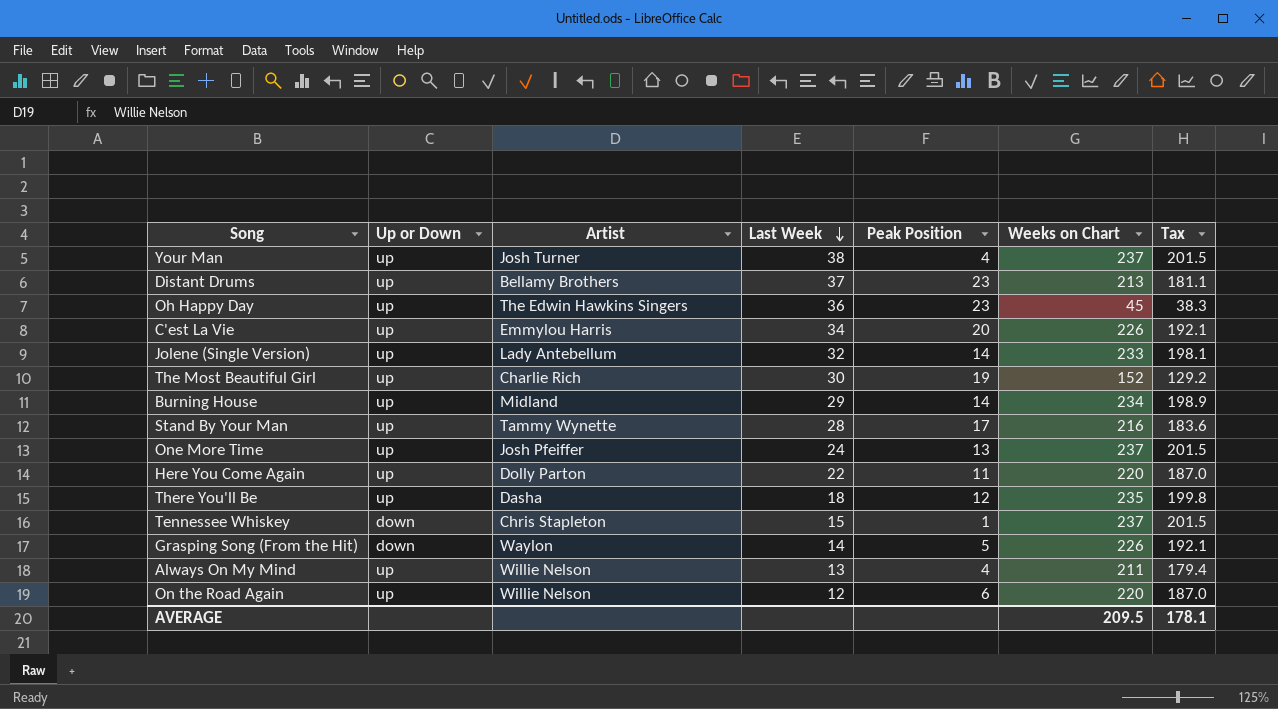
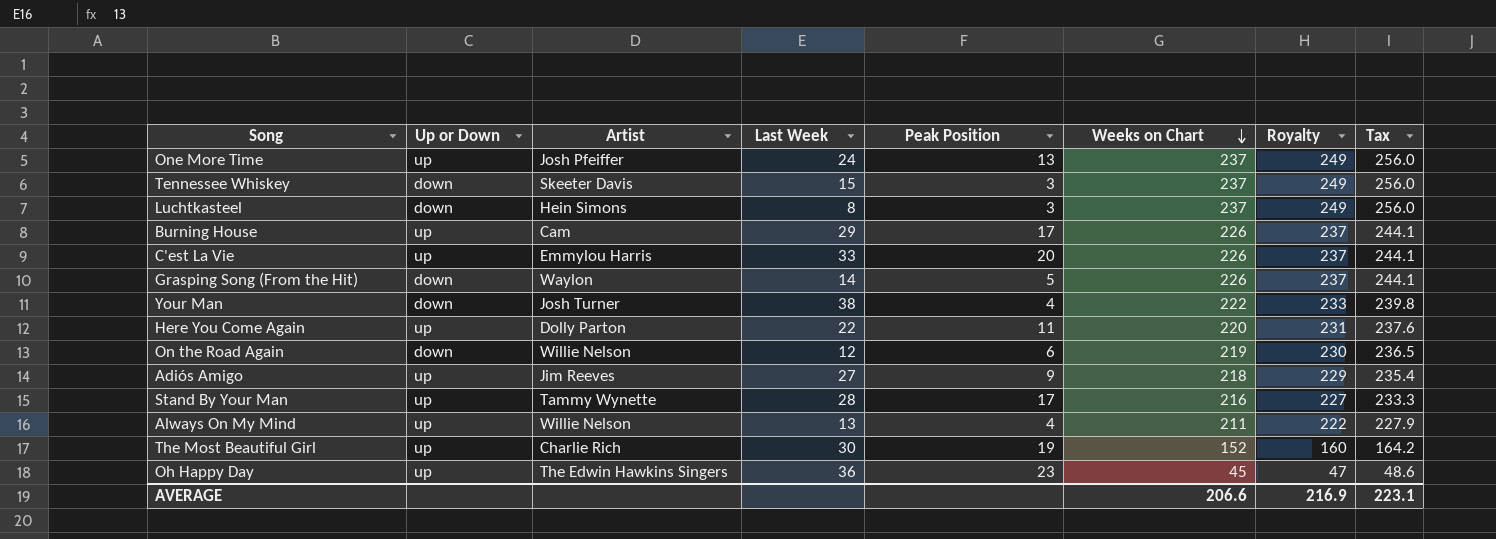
row order: Last Week descending -> Weeks on Chart descending
column Royalty | formula: none -> [Weeks on Chart] * 1.05
column Tax | formula: [Weeks on Chart] * 0.85 -> [Weeks on Chart] * 1.08
row Distant Drums: up | Bellamy Brothers | 37 | 23 | 213 | 181.1 -> none
row Jolene (Single Version): up | Lady Antebellum | 32 | 14 | 233 | 198.1 -> none
row There You'll Be: up | Dasha | 18 | 12 | 235 | 199.8 -> none
Tennessee Whiskey | Artist: Chris Stapleton -> Skeeter Davis
Tennessee Whiskey | Peak Position: 1 -> 3
row Luchtkasteel: none -> down | Hein Simons | 8 | 3 | 237 | 249 | 256.0
Burning House | Artist: Midland -> Cam
Burning House | Peak Position: 14 -> 17
Burning House | Weeks on Chart: 234 -> 226
C'est La Vie | Last Week: 34 -> 33
Your Man | Up or Down: up -> down
Your Man | Weeks on Chart: 237 -> 222
On the Road Again | Up or Down: up -> down
On the Road Again | Weeks on Chart: 220 -> 219
row Adiós Amigo: none -> up | Jim Reeves | 27 | 9 | 218 | 229 | 235.4
AVERAGE | Weeks on Chart: 209.5 -> 206.6
AVERAGE | Tax: 178.1 -> 223.1

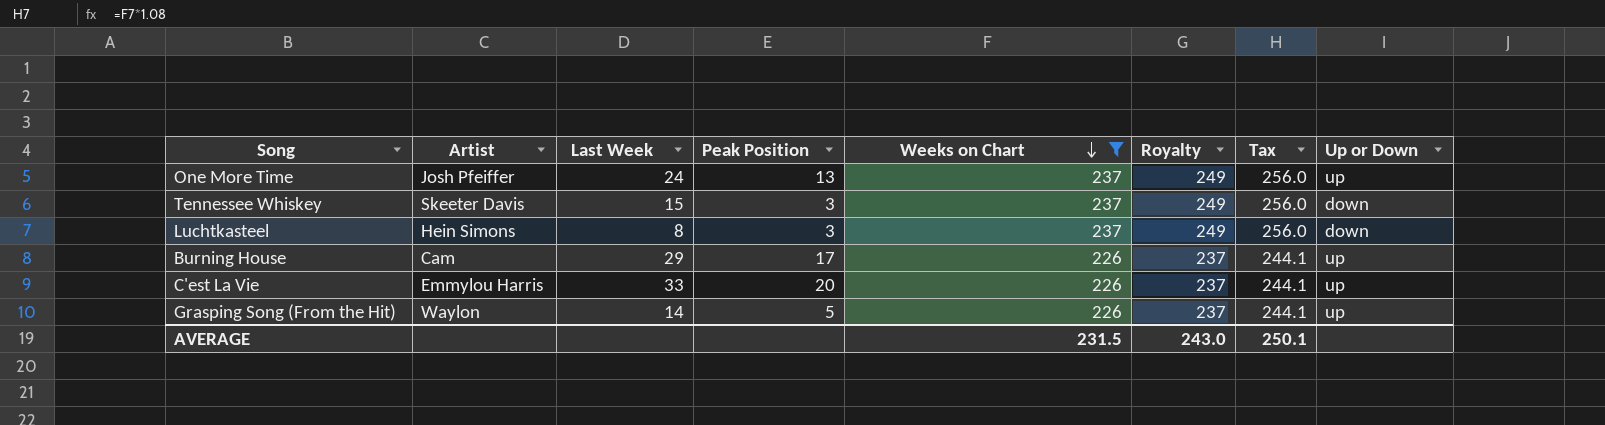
filter: none -> Weeks on Chart >= 226
column Up or Down | position: 2 -> 8
Grasping Song (From the Hit) | Up or Down: down -> up
AVERAGE | Weeks on Chart: 206.6 -> 231.5
AVERAGE | Royalty: 216.9 -> 243.0
AVERAGE | Tax: 223.1 -> 250.1

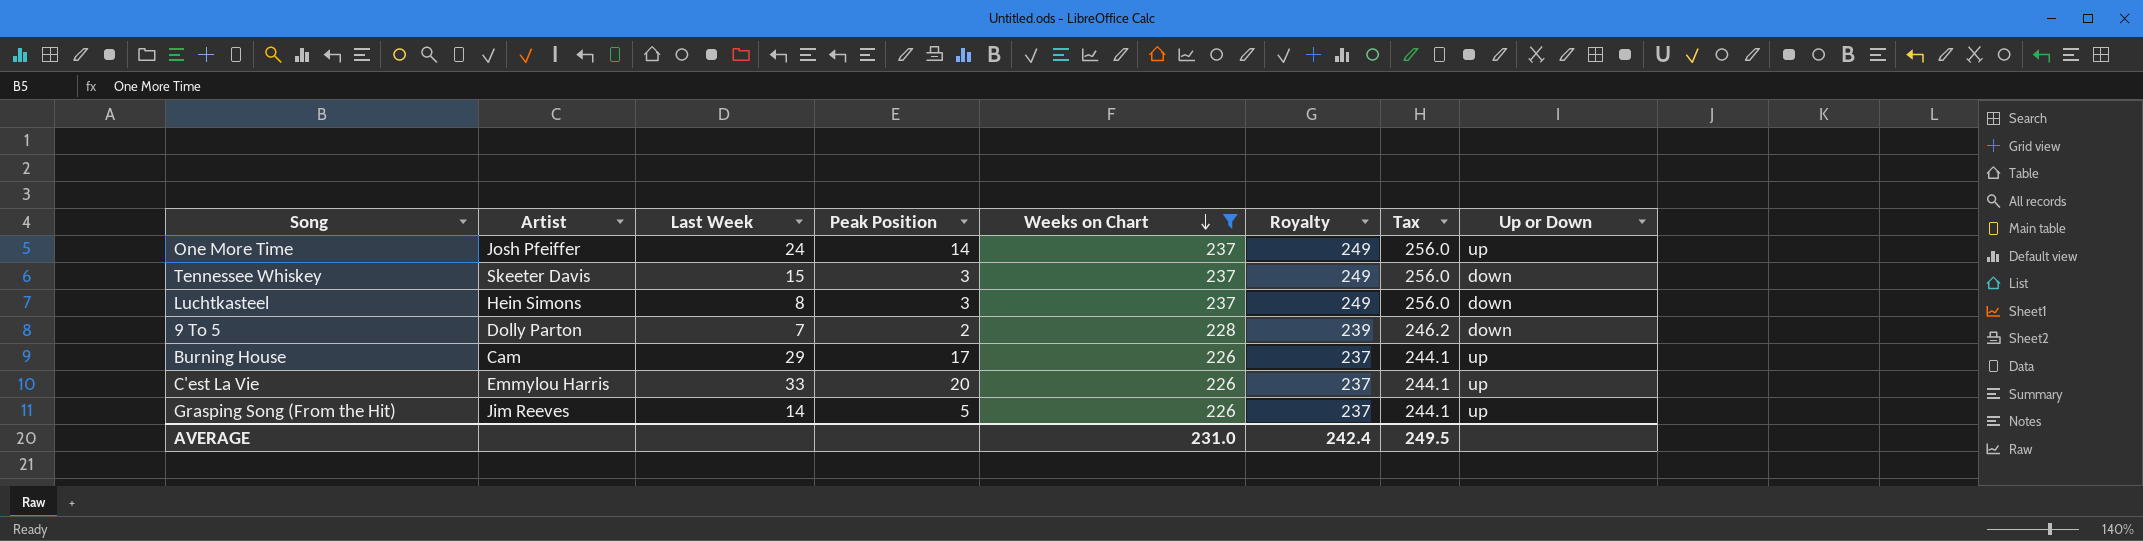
One More Time | Peak Position: 13 -> 14
row 9 To 5: none -> Dolly Parton | 7 | 2 | 228 | 239 | 246.2 | down
Grasping Song (From the Hit) | Artist: Waylon -> Jim Reeves
AVERAGE | Weeks on Chart: 231.5 -> 231.0
AVERAGE | Royalty: 243.0 -> 242.4
AVERAGE | Tax: 250.1 -> 249.5

